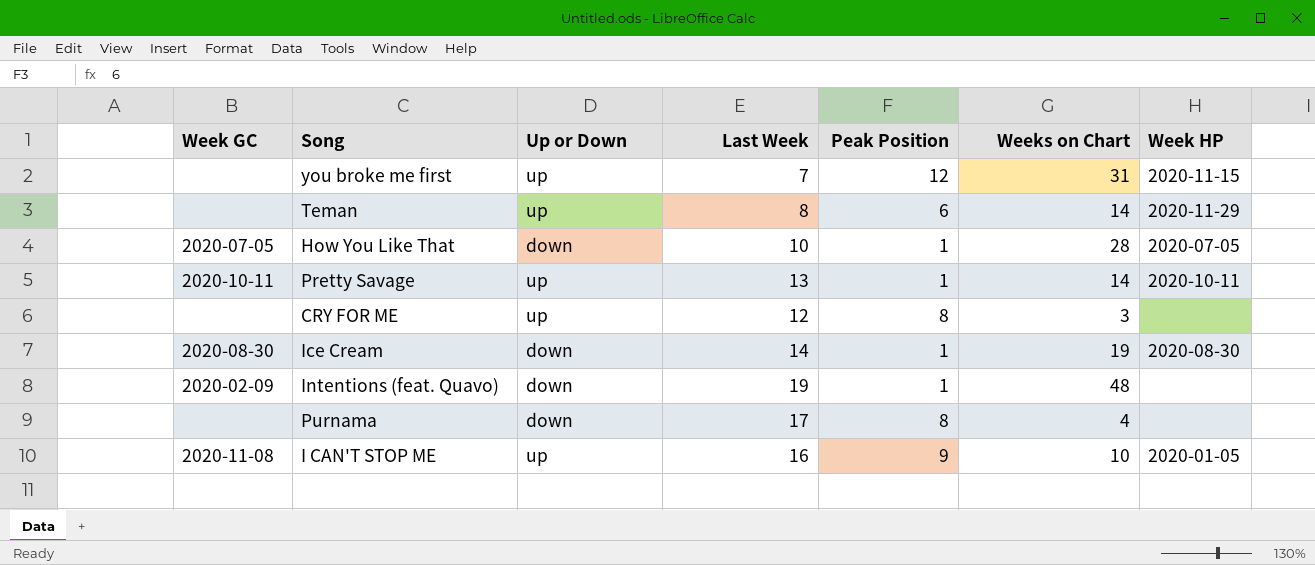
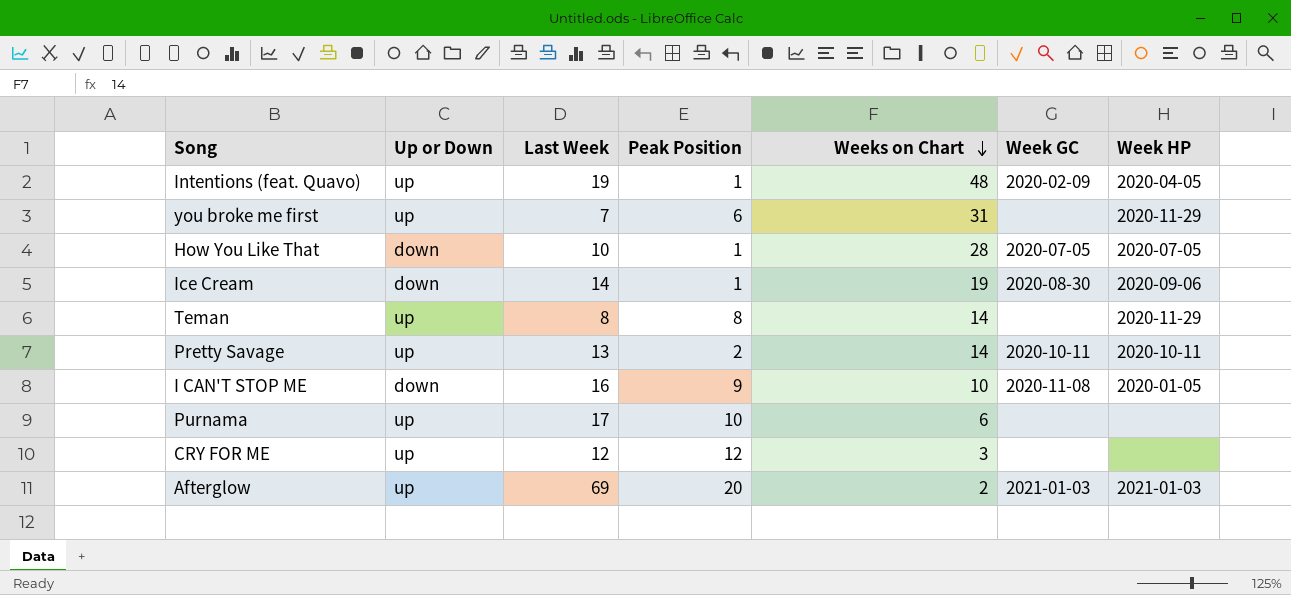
row order: none -> Weeks on Chart descending
column Week GC | position: 1 -> 6
Intentions (feat. Quavo) | Up or Down: down -> up
Intentions (feat. Quavo) | Week HP: none -> 2020-04-05
you broke me first | Peak Position: 12 -> 6
you broke me first | Week HP: 2020-11-15 -> 2020-11-29
Ice Cream | Week HP: 2020-08-30 -> 2020-09-06
Teman | Peak Position: 6 -> 8
Pretty Savage | Peak Position: 1 -> 2
I CAN'T STOP ME | Up or Down: up -> down
Purnama | Up or Down: down -> up
Purnama | Peak Position: 8 -> 10
Purnama | Weeks on Chart: 4 -> 6
CRY FOR ME | Peak Position: 8 -> 12
row Afterglow: none -> up | 69 | 20 | 2 | 2021-01-03 | 2021-01-03

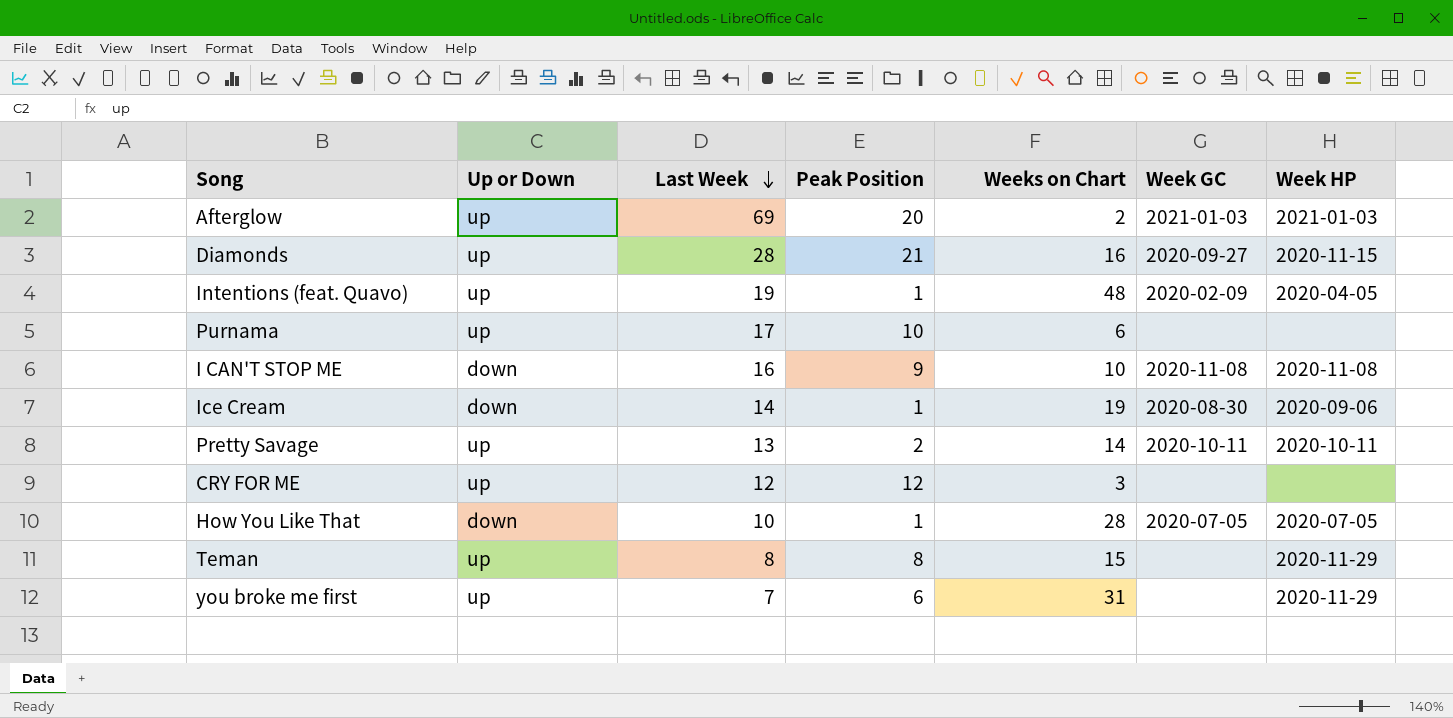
row order: Weeks on Chart descending -> Last Week descending
row Diamonds: none -> up | 28 | 21 | 16 | 2020-09-27 | 2020-11-15
I CAN'T STOP ME | Week HP: 2020-01-05 -> 2020-11-08
Teman | Weeks on Chart: 14 -> 15

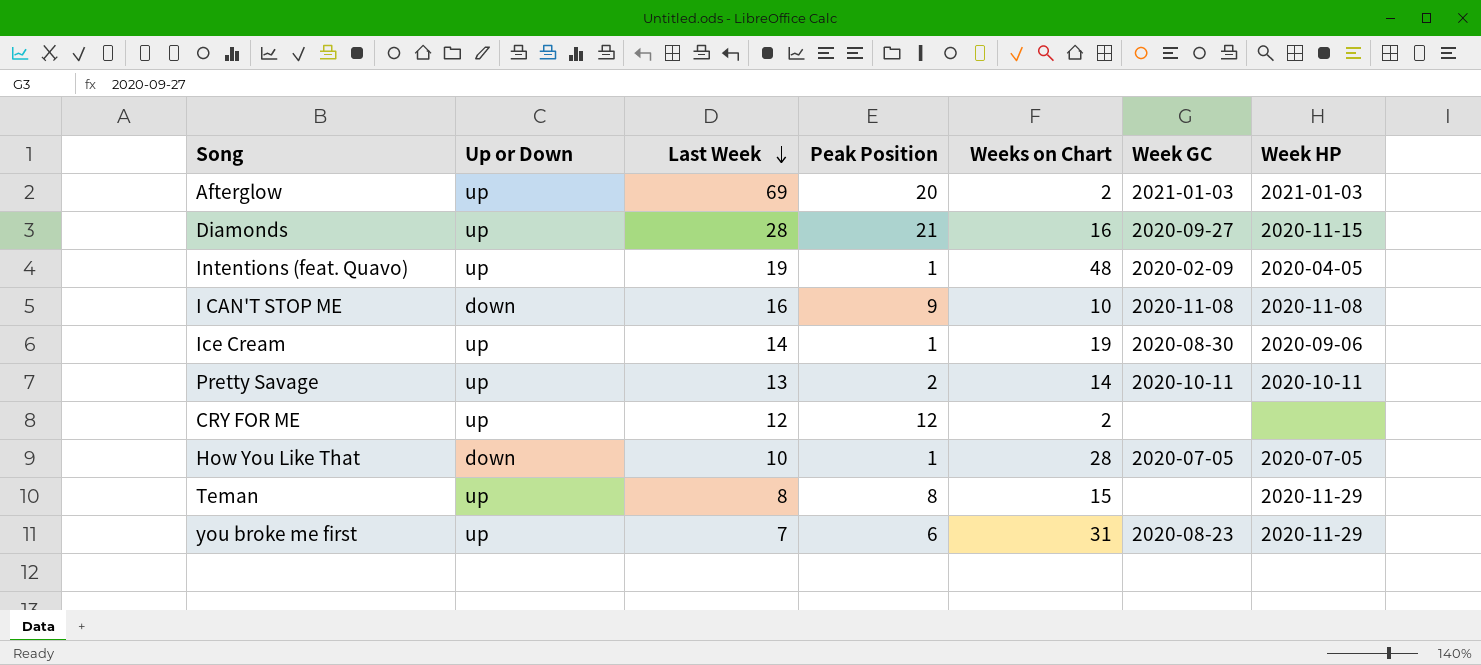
row Purnama: up | 17 | 10 | 6 | none | none -> none
Ice Cream | Up or Down: down -> up
CRY FOR ME | Weeks on Chart: 3 -> 2
you broke me first | Week GC: none -> 2020-08-23

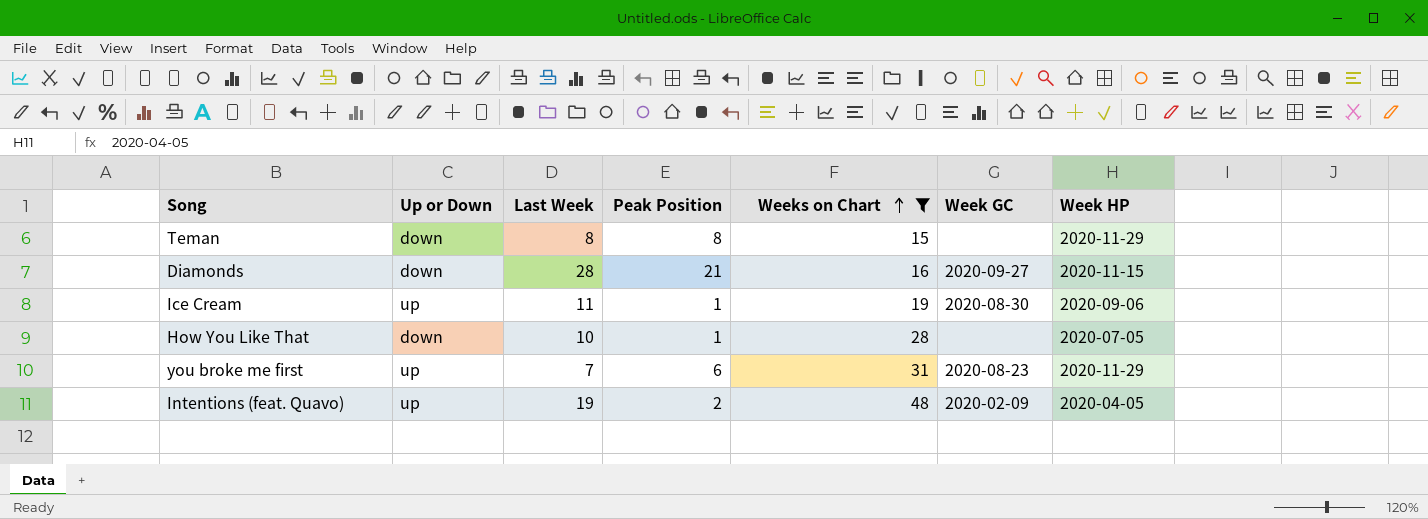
filter: none -> Weeks on Chart >= 15
row order: Last Week descending -> Weeks on Chart ascending
Teman | Up or Down: up -> down
Diamonds | Up or Down: up -> down
Ice Cream | Last Week: 14 -> 11
How You Like That | Week GC: 2020-07-05 -> none
Intentions (feat. Quavo) | Peak Position: 1 -> 2

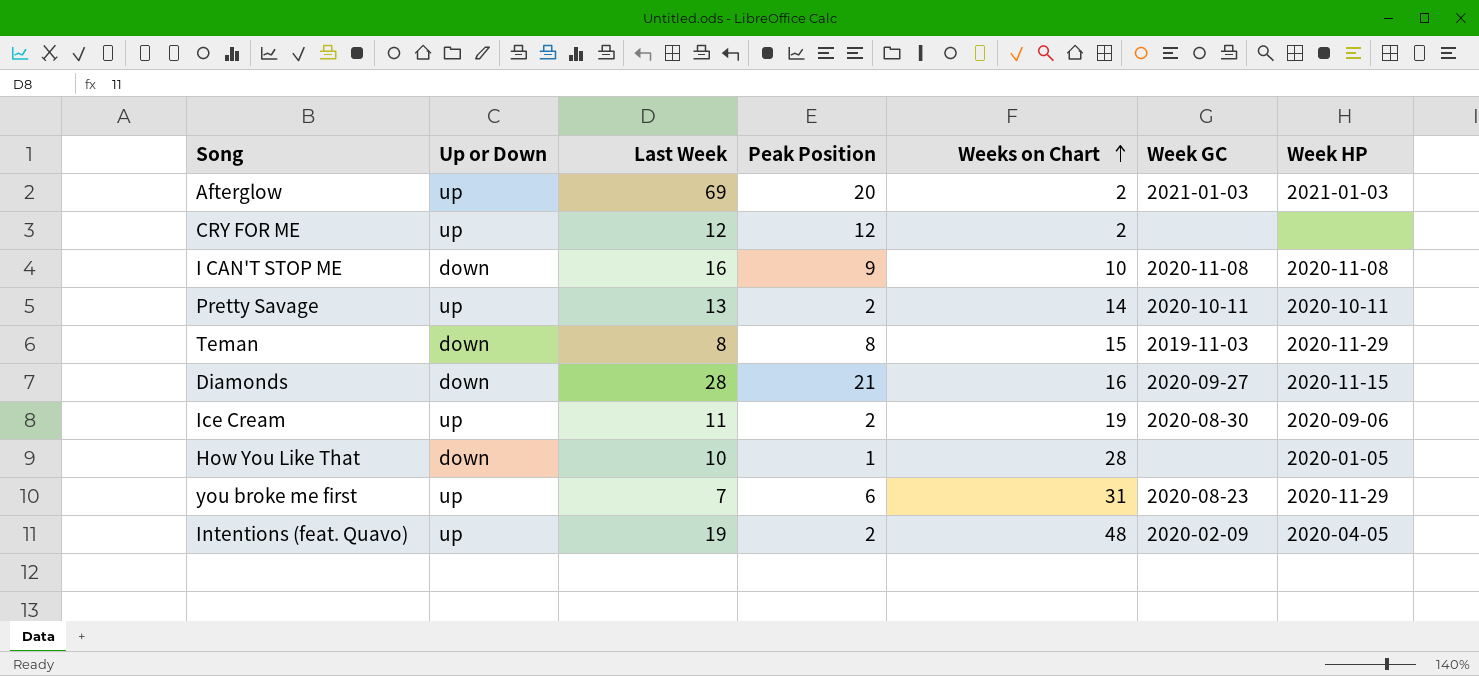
filter: Weeks on Chart >= 15 -> none
Teman | Week GC: none -> 2019-11-03
Ice Cream | Peak Position: 1 -> 2
How You Like That | Week HP: 2020-07-05 -> 2020-01-05

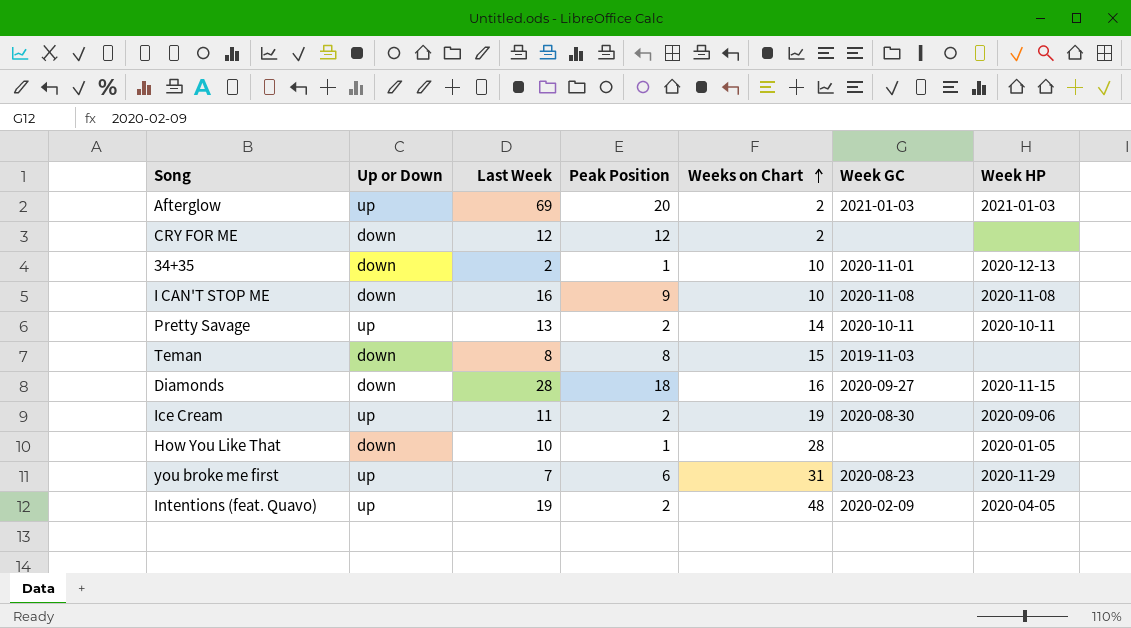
CRY FOR ME | Up or Down: up -> down
row 34+35: none -> down | 2 | 1 | 10 | 2020-11-01 | 2020-12-13
Teman | Week HP: 2020-11-29 -> none
Diamonds | Peak Position: 21 -> 18

